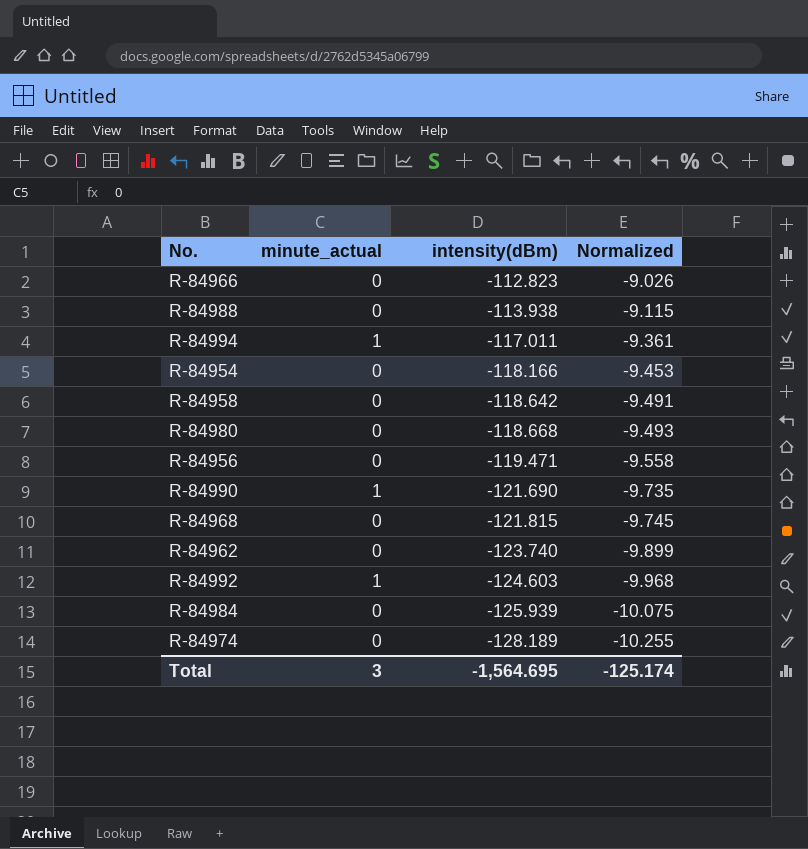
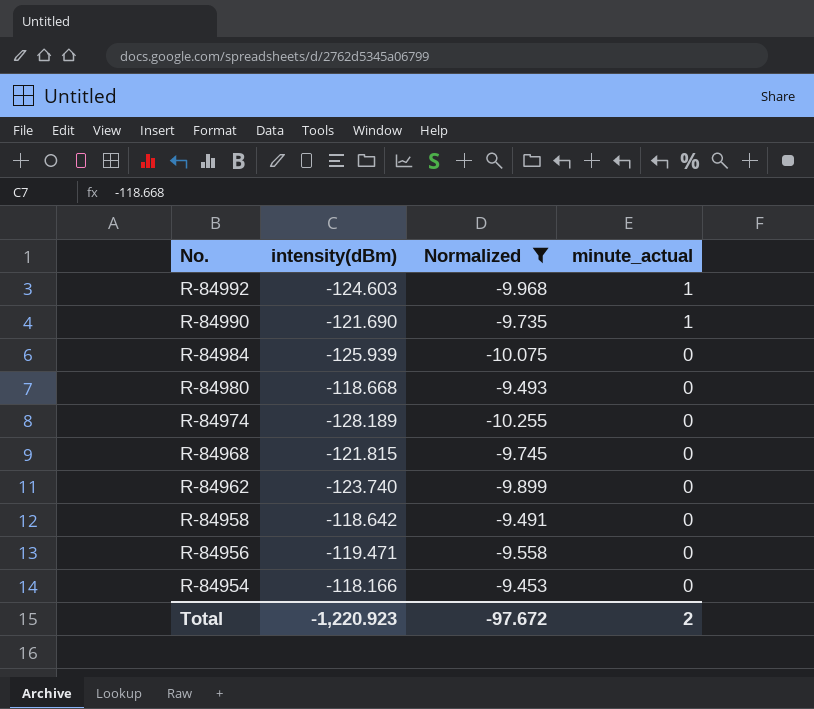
filter: none -> Normalized <= -9.453
row order: intensity(dBm) descending -> No. descending
column minute_actual | position: 2 -> 4
Total | intensity(dBm): -1,564.695 -> -1,220.923
Total | Normalized: -125.174 -> -97.672
Total | minute_actual: 3 -> 2

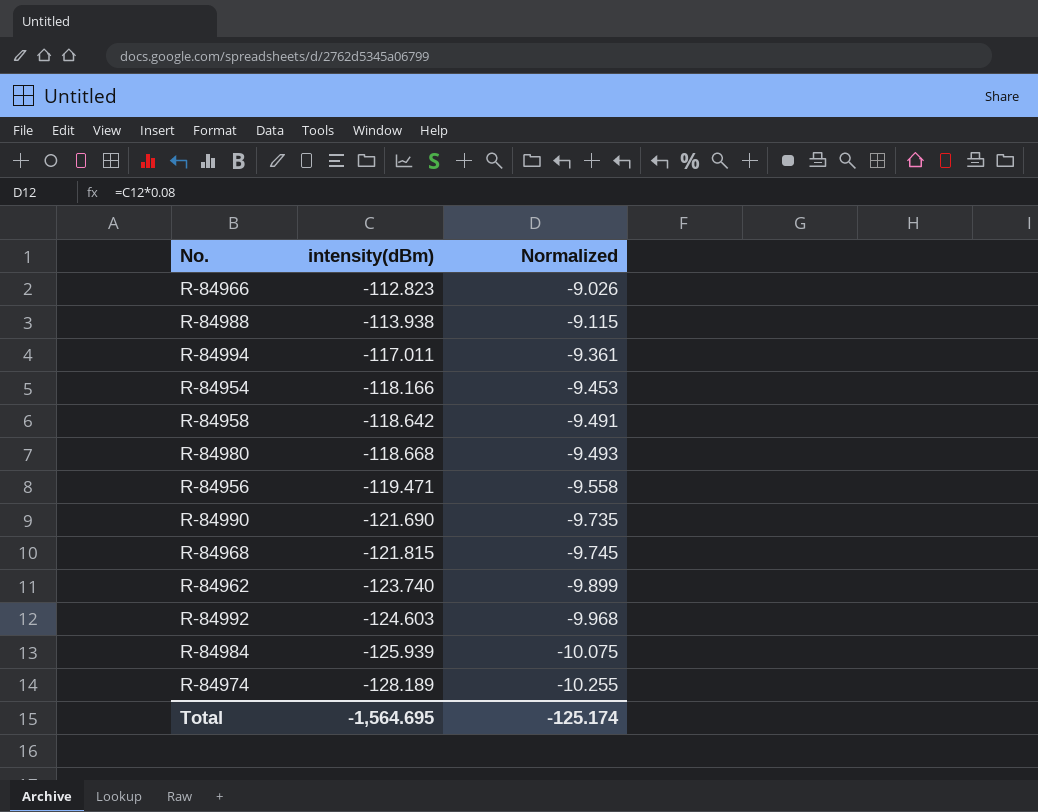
filter: Normalized <= -9.453 -> none
row order: No. descending -> intensity(dBm) descending
column minute_actual | position: 4 -> none
Total | intensity(dBm): -1,220.923 -> -1,564.695
Total | Normalized: -97.672 -> -125.174

